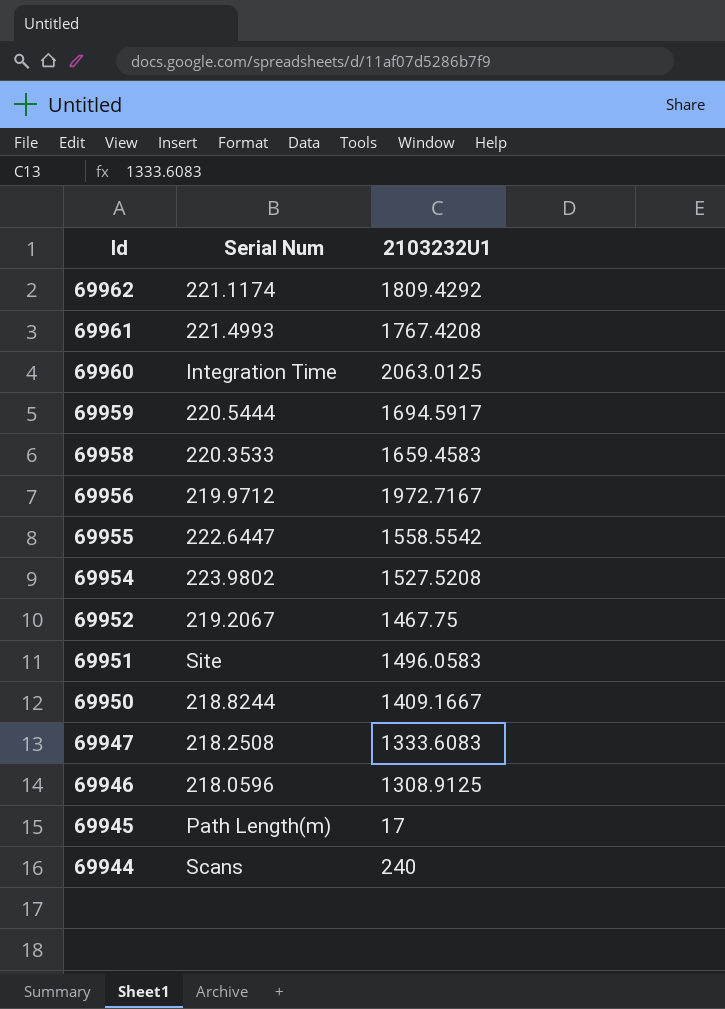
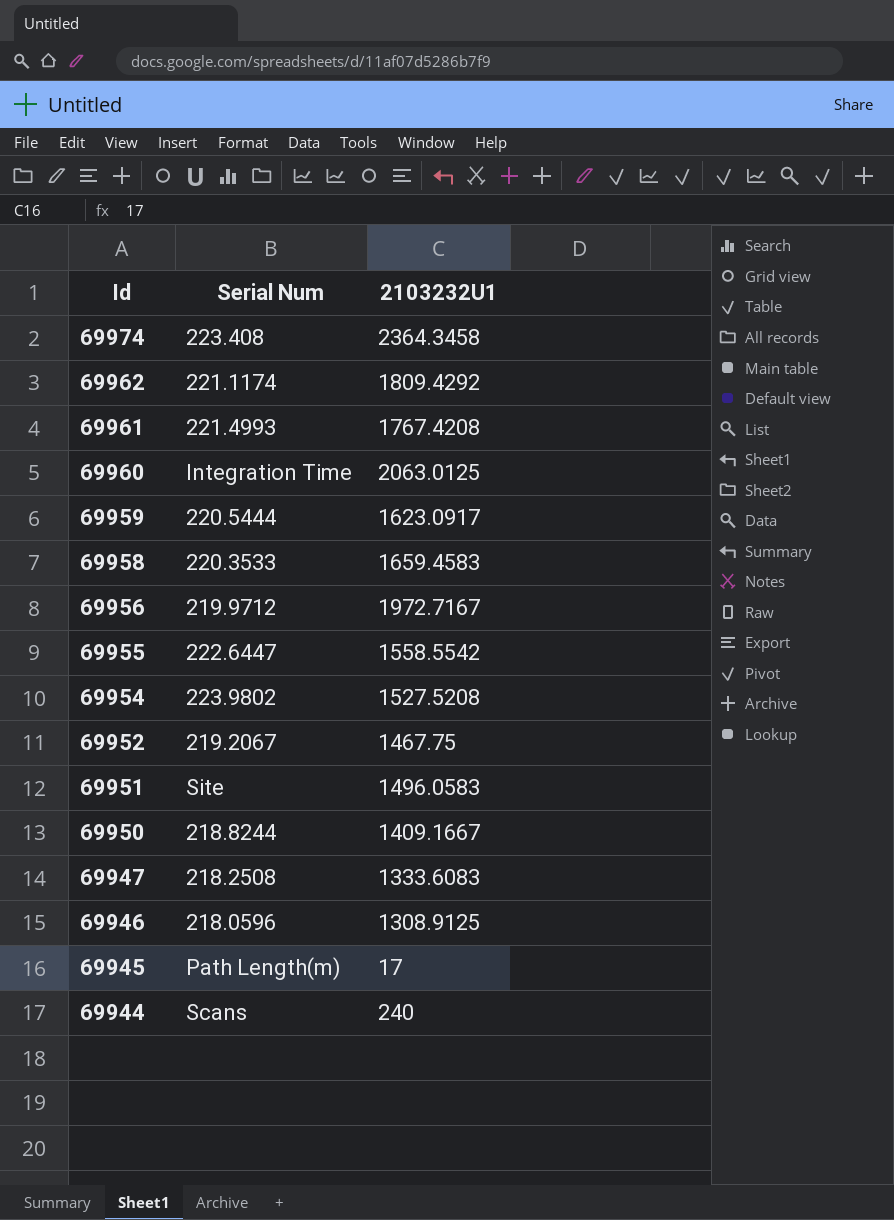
row 69974: none -> 223.408 | 2364.3458
69959 | 2103232U1: 1694.5917 -> 1623.0917

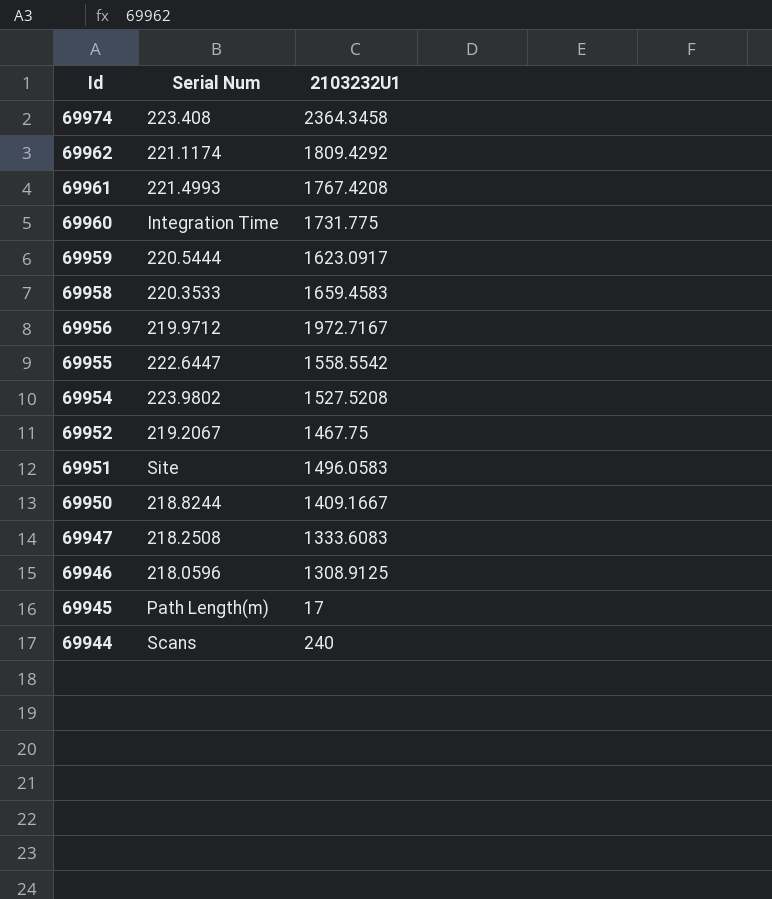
69960 | 2103232U1: 2063.0125 -> 1731.775

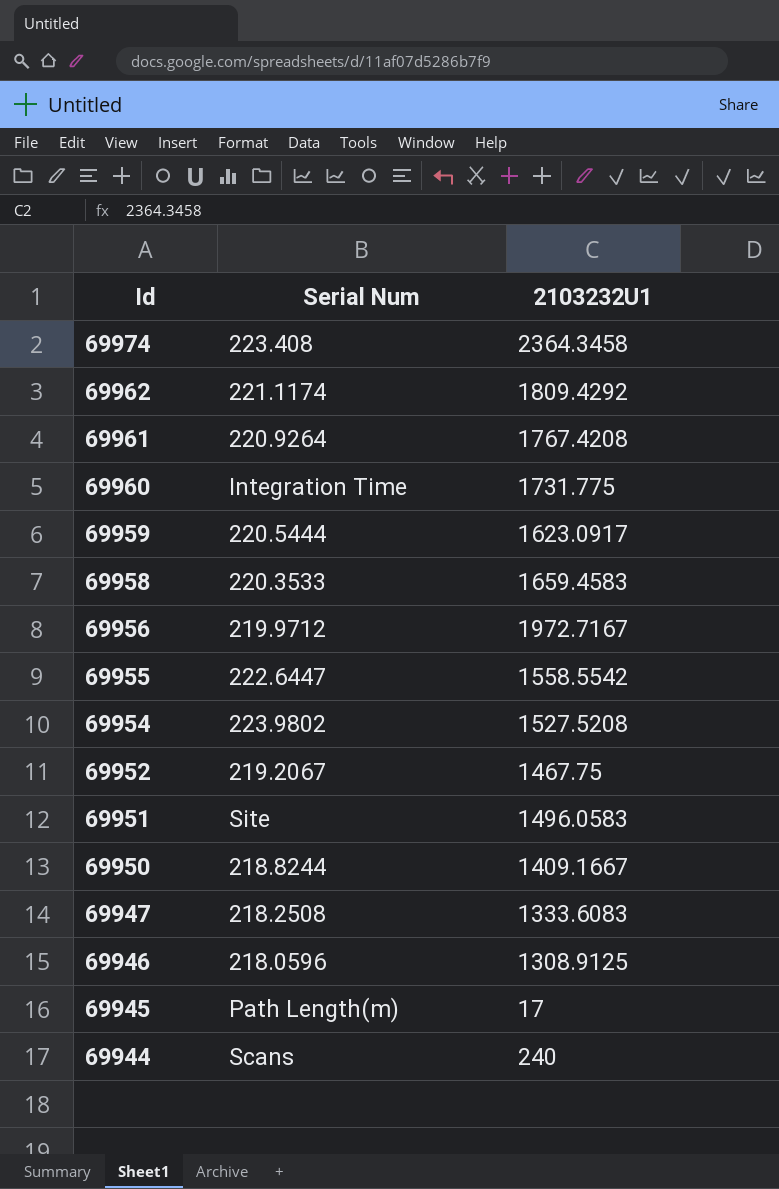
69961 | Serial Num: 221.4993 -> 220.9264

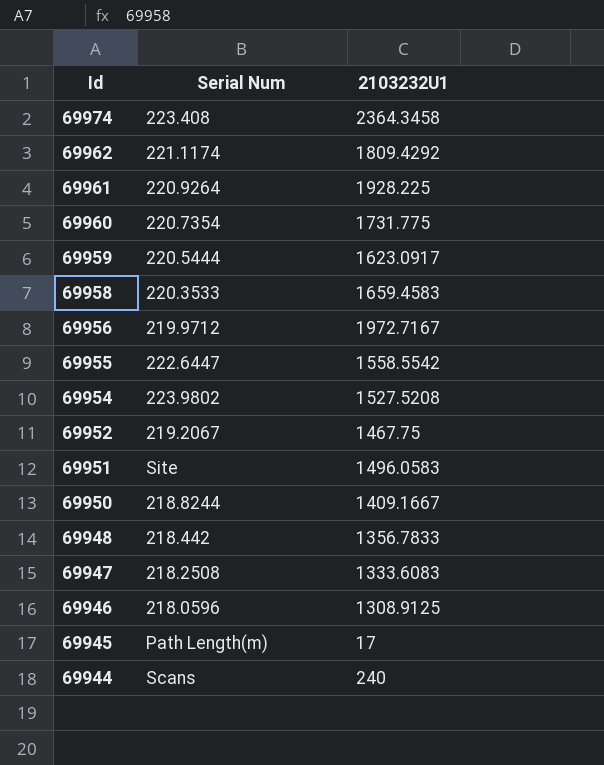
69961 | 2103232U1: 1767.4208 -> 1928.225
69960 | Serial Num: Integration Time -> 220.7354
row 69948: none -> 218.442 | 1356.7833

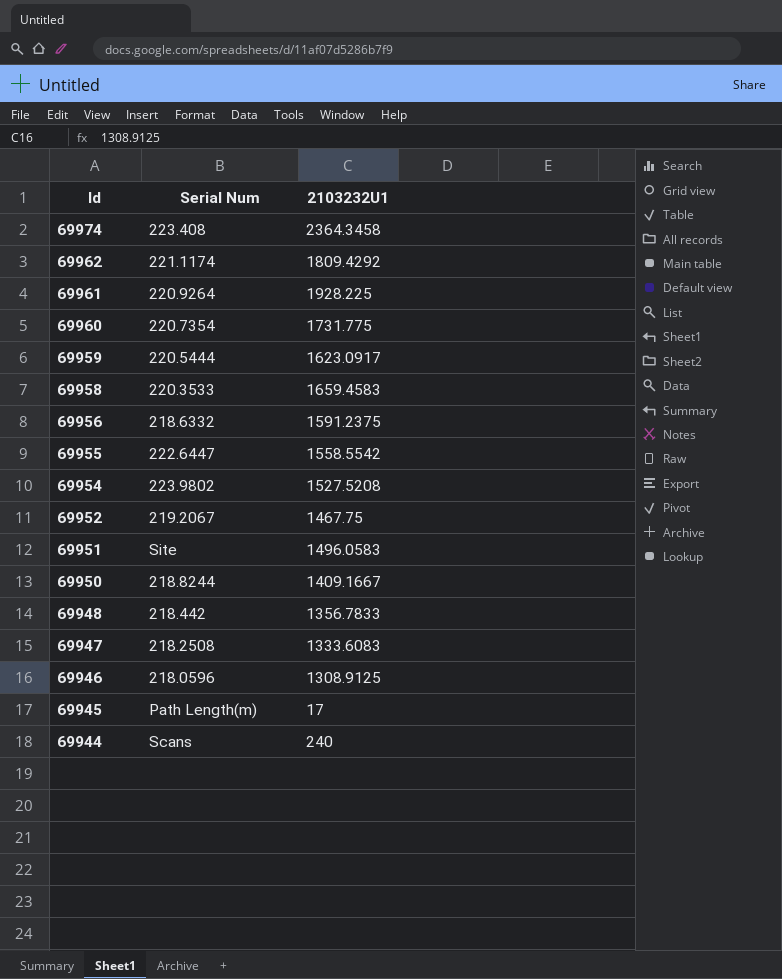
69956 | Serial Num: 219.9712 -> 218.6332
69956 | 2103232U1: 1972.7167 -> 1591.2375

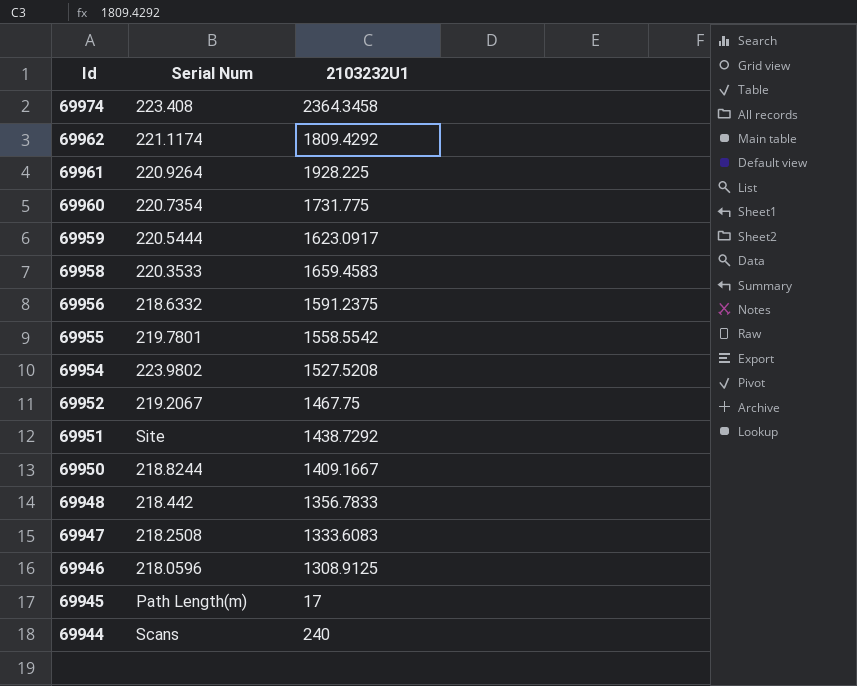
69955 | Serial Num: 222.6447 -> 219.7801
69951 | 2103232U1: 1496.0583 -> 1438.7292

